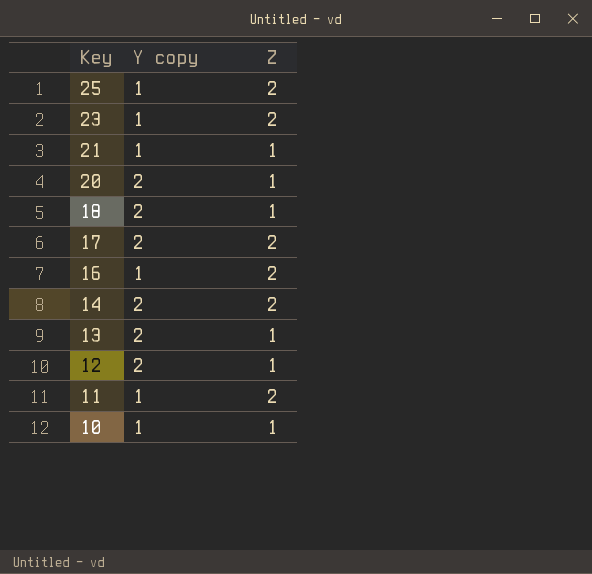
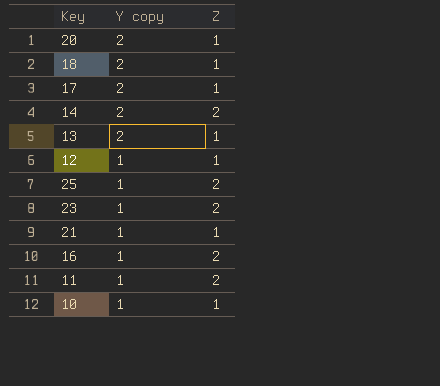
row order: Key descending -> Y copy descending
17 | Z: 2 -> 1
12 | Y copy: 2 -> 1

